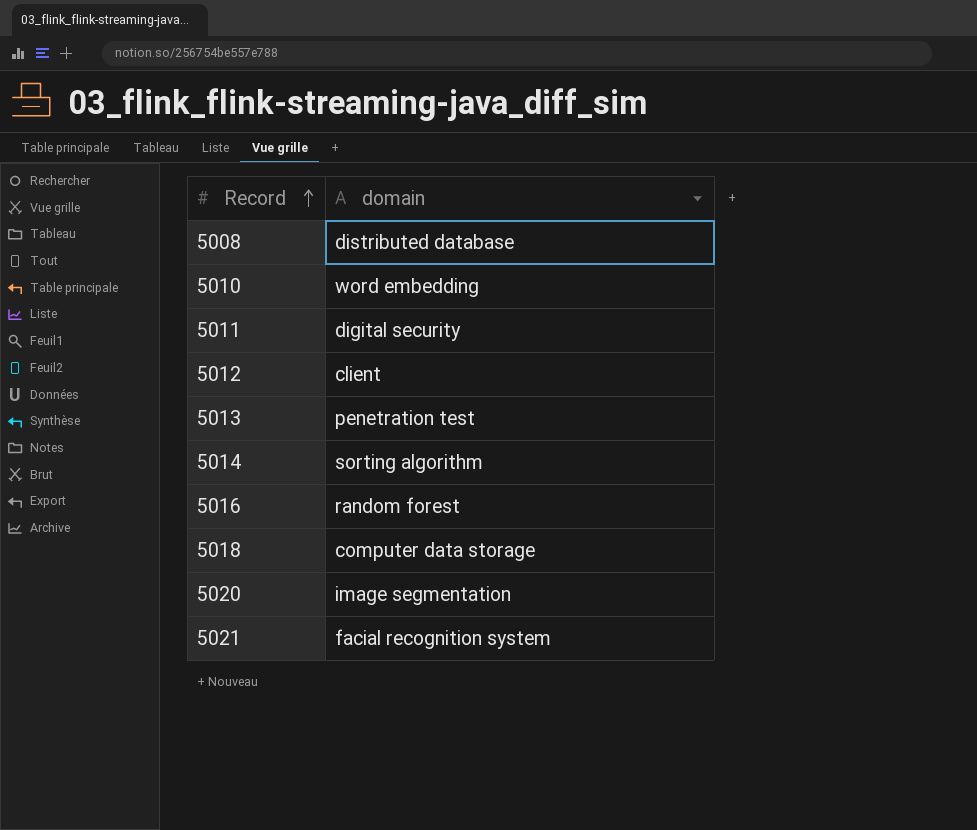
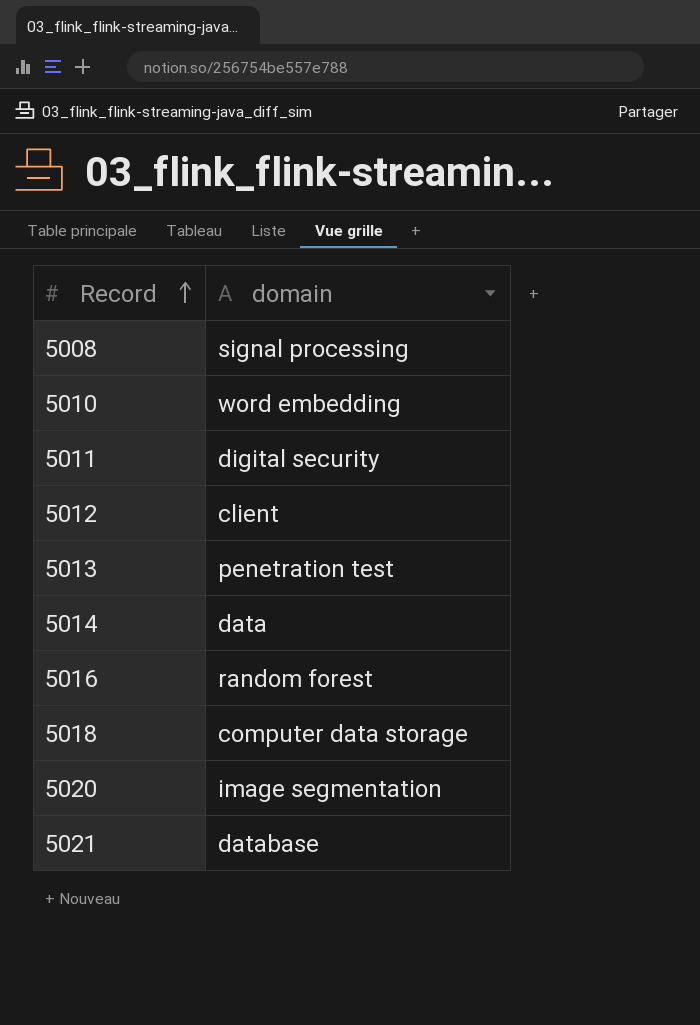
5008 | domain: distributed database -> signal processing
5014 | domain: sorting algorithm -> data
5021 | domain: facial recognition system -> database

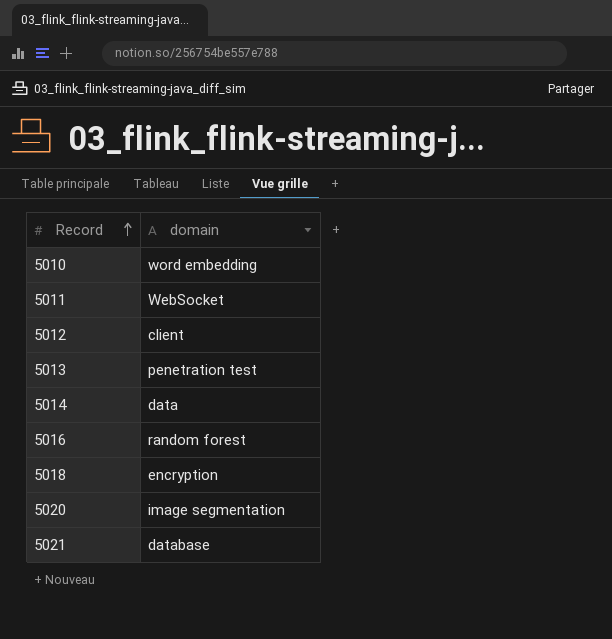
row 5008: signal processing -> none
5011 | domain: digital security -> WebSocket
5018 | domain: computer data storage -> encryption

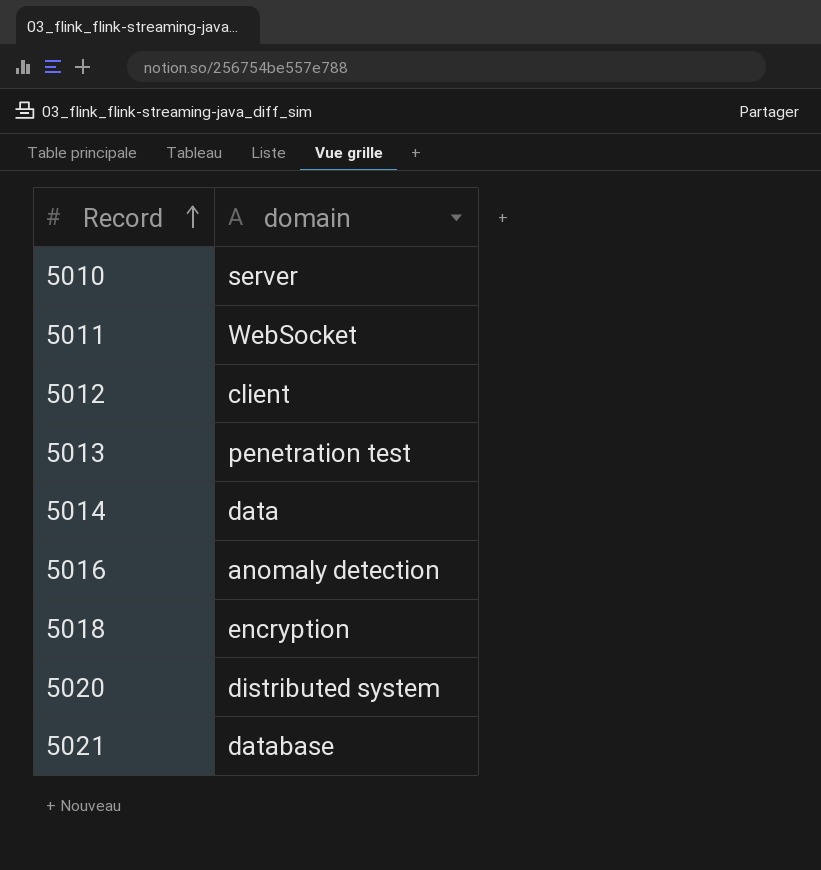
5010 | domain: word embedding -> server
5016 | domain: random forest -> anomaly detection
5020 | domain: image segmentation -> distributed system

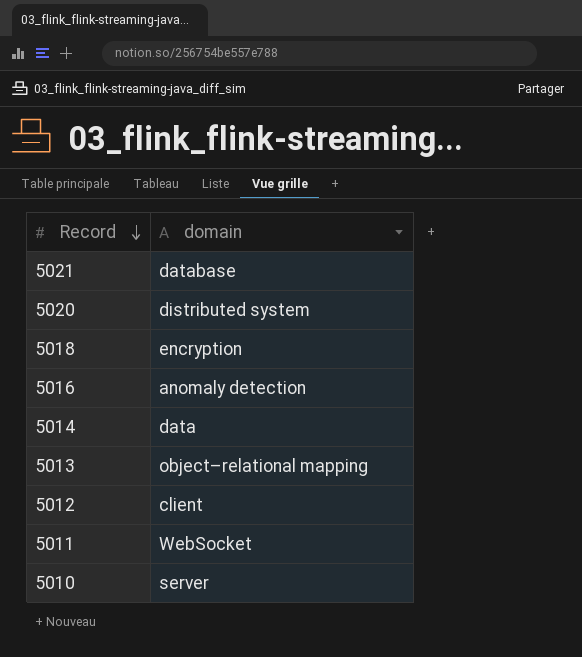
row order: Record ascending -> Record descending
5013 | domain: penetration test -> object–relational mapping

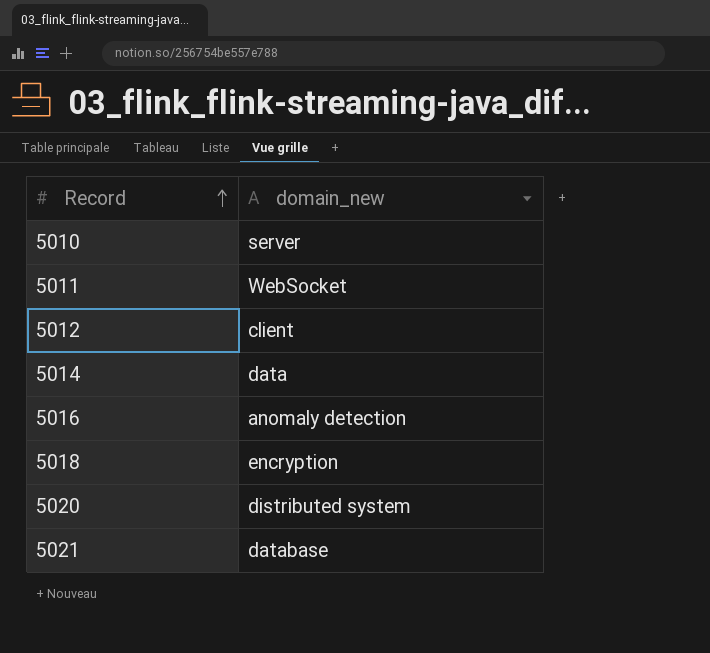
row order: Record descending -> Record ascending
column name: domain -> domain_new
row 5013: object–relational mapping -> none

